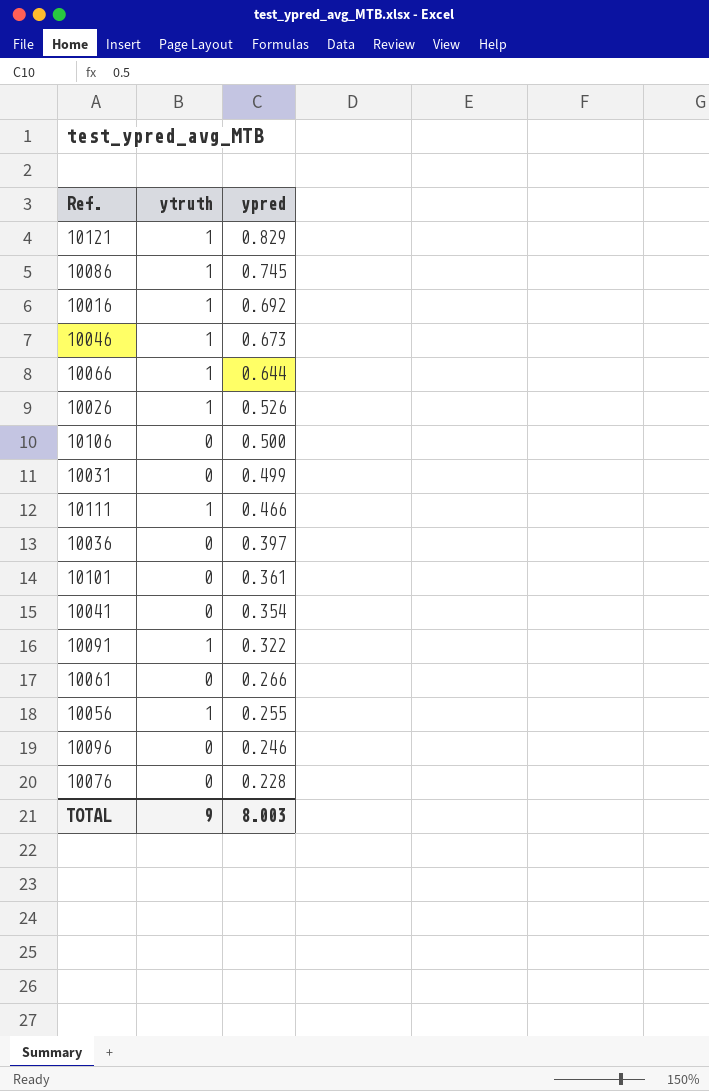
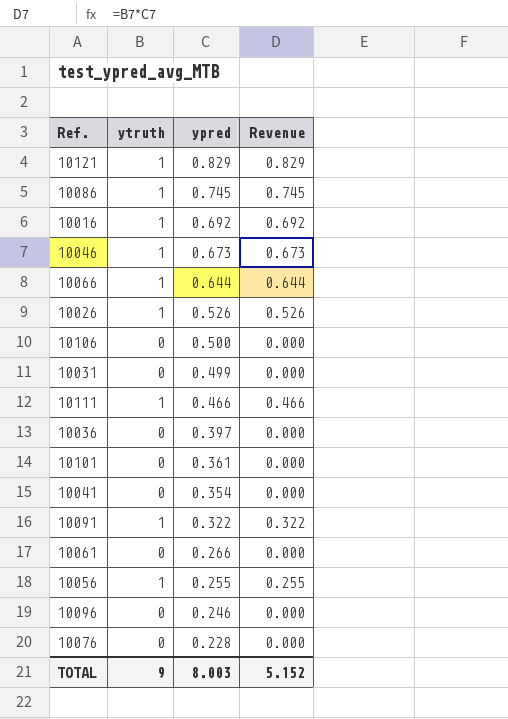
column Revenue | formula: none -> [ytruth] * [ypred]

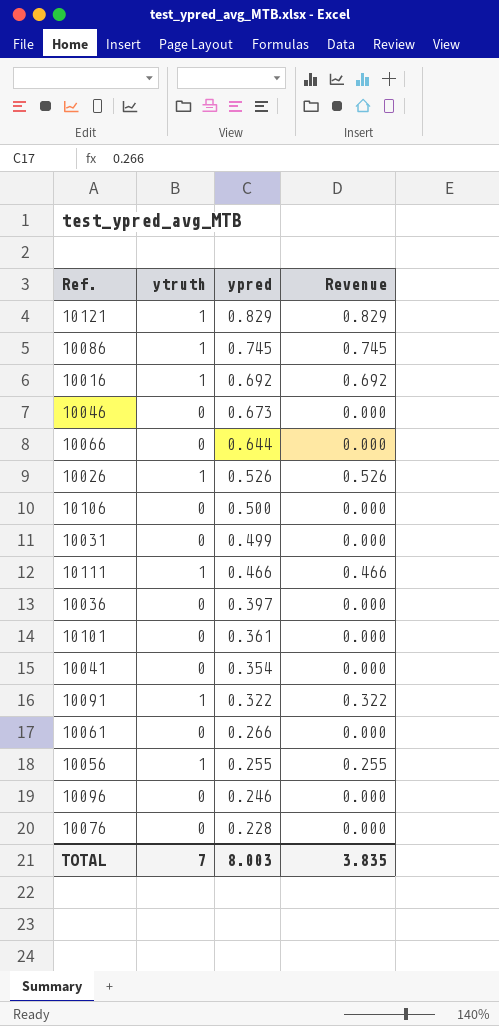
10046 | ytruth: 1 -> 0
10046 | Revenue: 0.673 -> 0.000
10066 | ytruth: 1 -> 0
10066 | Revenue: 0.644 -> 0.000
TOTAL | ytruth: 9 -> 7
TOTAL | Revenue: 5.152 -> 3.835

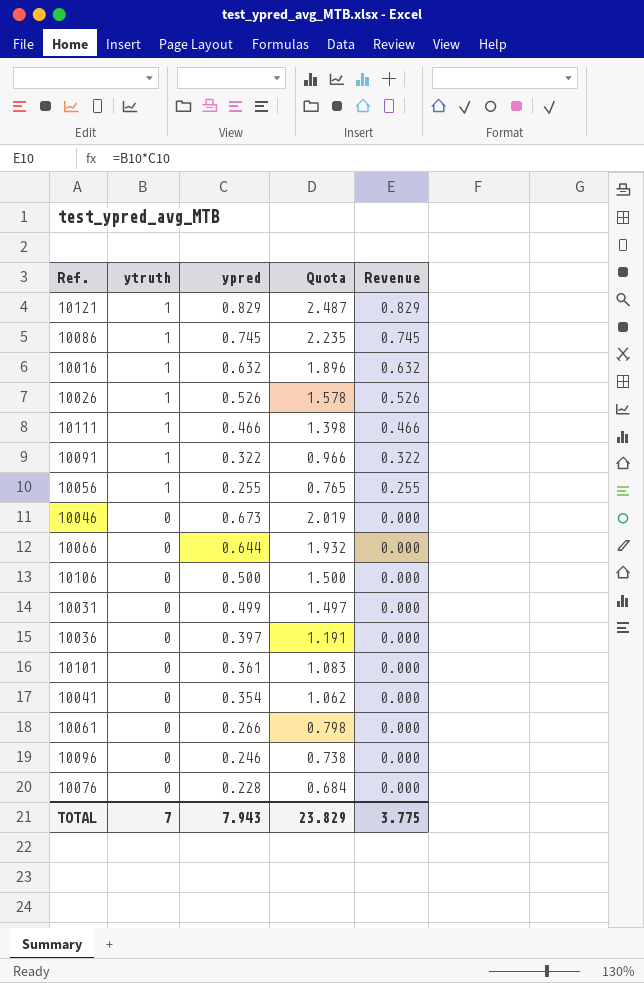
row order: ypred descending -> ytruth descending
column Quota | formula: none -> [ypred] * 3
10016 | ypred: 0.692 -> 0.632
10016 | Revenue: 0.692 -> 0.632
TOTAL | ypred: 8.003 -> 7.943
TOTAL | Revenue: 3.835 -> 3.775

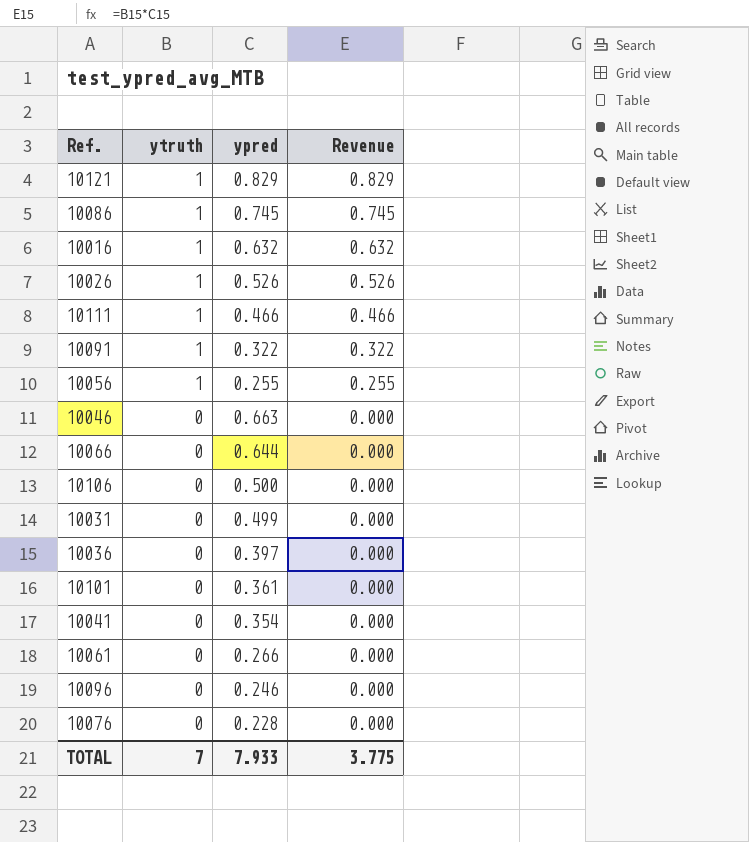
column Quota | formula: [ypred] * 3 -> none
10046 | ypred: 0.673 -> 0.663
TOTAL | ypred: 7.943 -> 7.933

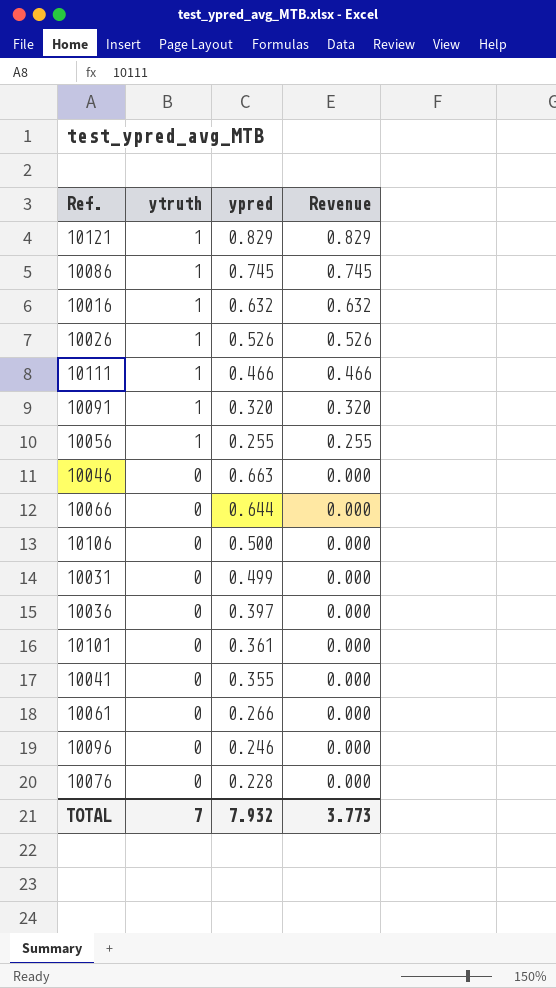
10091 | ypred: 0.322 -> 0.320
10091 | Revenue: 0.322 -> 0.320
10041 | ypred: 0.354 -> 0.355
TOTAL | ypred: 7.933 -> 7.932
TOTAL | Revenue: 3.775 -> 3.773

